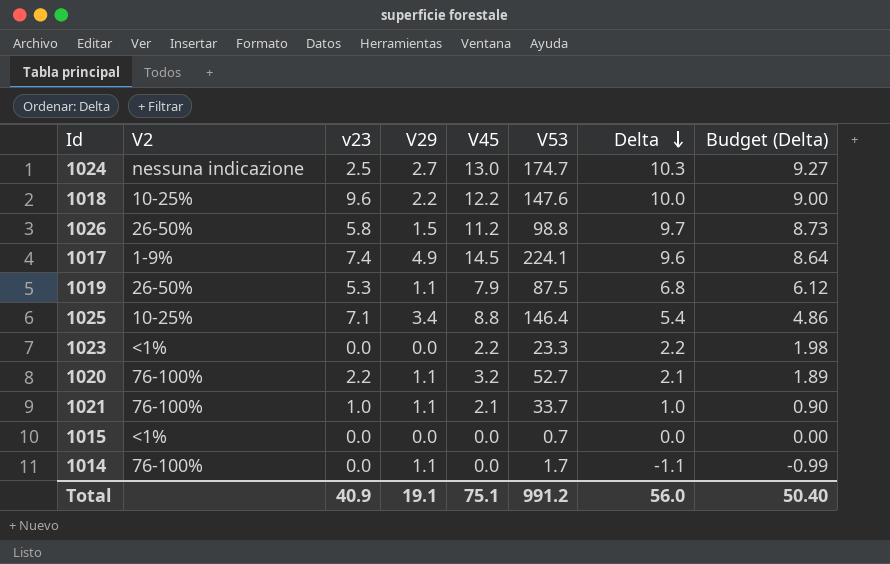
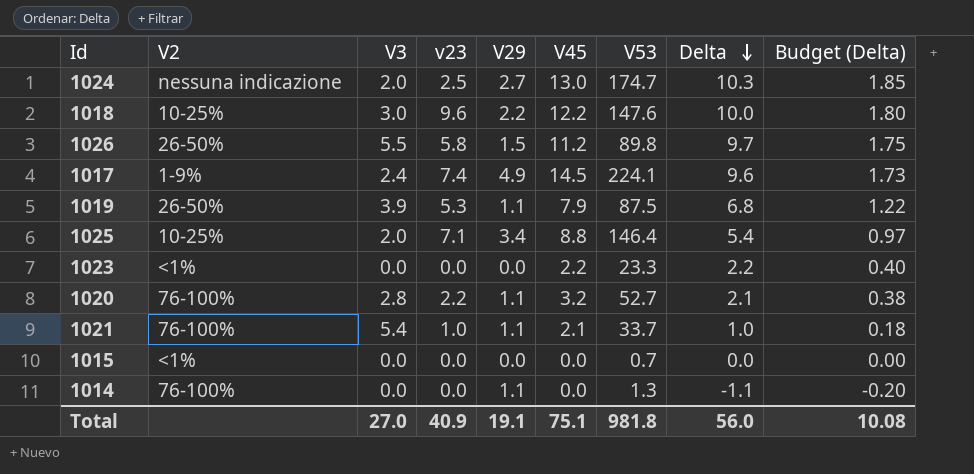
column V3 | position: none -> 3
column Budget (Delta) | formula: [Delta] * 0.9 -> [Delta] * 0.18
1026 | V53: 98.8 -> 89.8
1014 | V53: 1.7 -> 1.3
Total | V53: 991.2 -> 981.8
Total | Budget (Delta): 50.40 -> 10.08

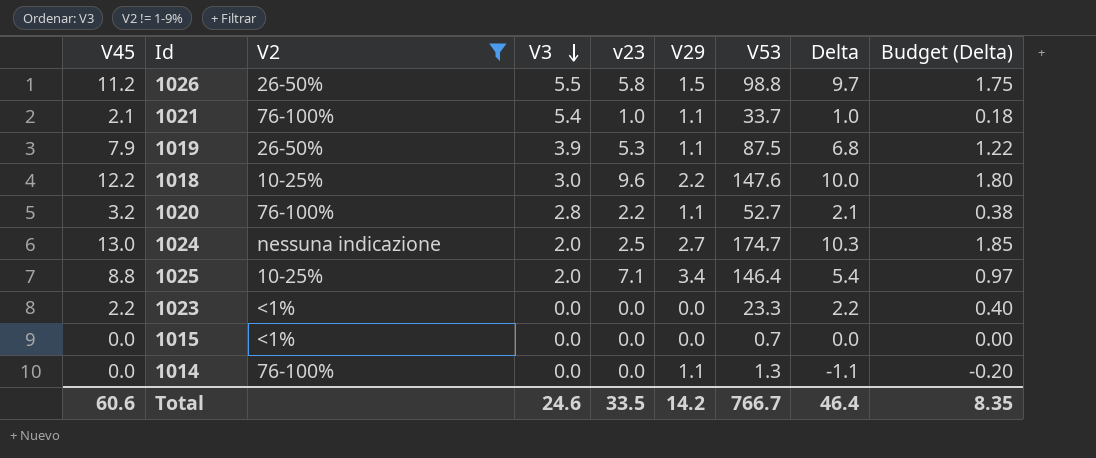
filter: none -> V2 != 1-9%
row order: Delta descending -> V3 descending
column V45 | position: 6 -> 1
1026 | V53: 89.8 -> 98.8
Total | V45: 75.1 -> 60.6
Total | V3: 27.0 -> 24.6
Total | v23: 40.9 -> 33.5
Total | V29: 19.1 -> 14.2
Total | V53: 981.8 -> 766.7
Total | Delta: 56.0 -> 46.4
Total | Budget (Delta): 10.08 -> 8.35

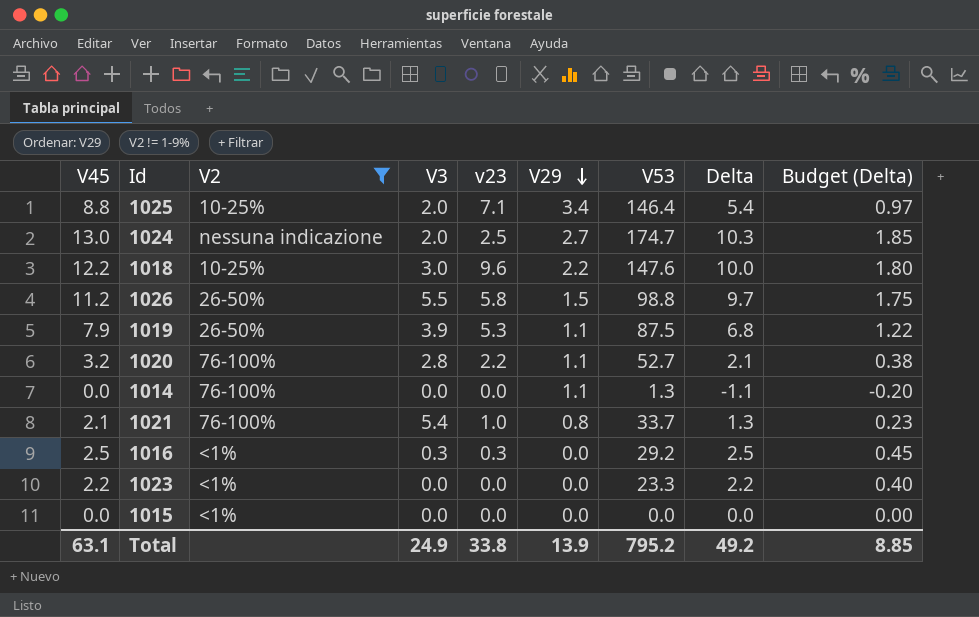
row order: V3 descending -> V29 descending
1021 | V29: 1.1 -> 0.8
1021 | Delta: 1.0 -> 1.3
1021 | Budget (Delta): 0.18 -> 0.23
row 1016: none -> 2.5 | <1% | 0.3 | 0.3 | 0.0 | 29.2 | 2.5 | 0.45
1015 | V53: 0.7 -> 0.0
Total | V45: 60.6 -> 63.1
Total | V3: 24.6 -> 24.9
Total | v23: 33.5 -> 33.8
Total | V29: 14.2 -> 13.9
Total | V53: 766.7 -> 795.2
Total | Delta: 46.4 -> 49.2
Total | Budget (Delta): 8.35 -> 8.85

